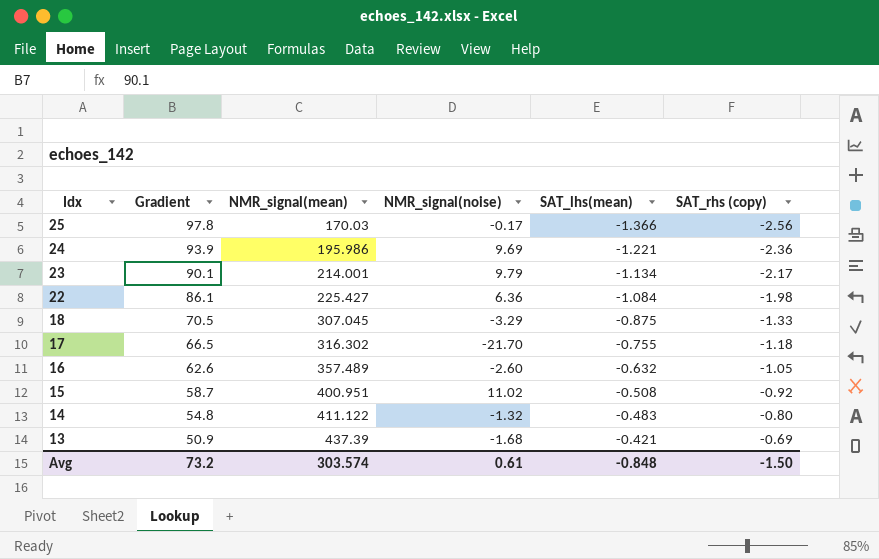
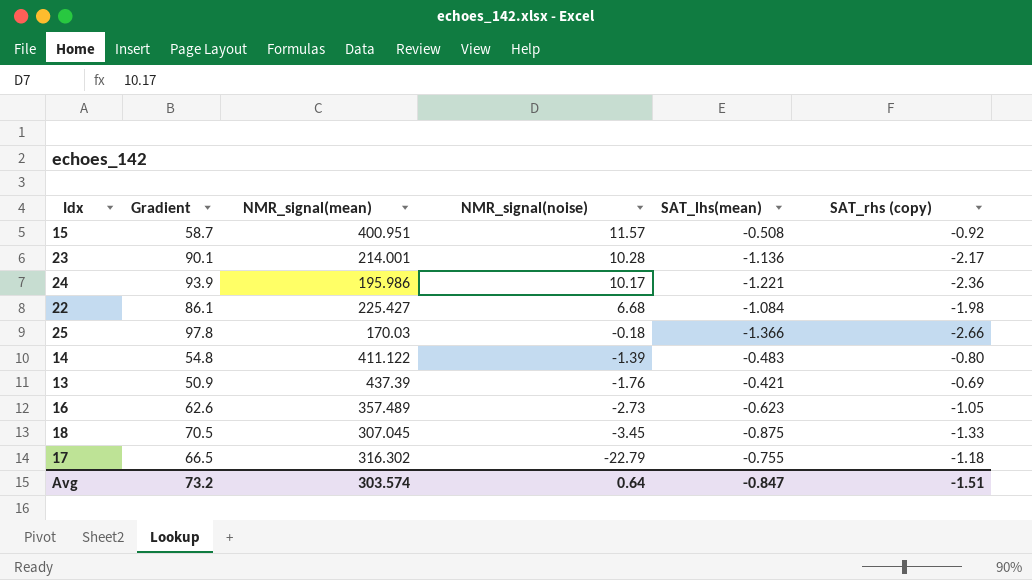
row order: Idx descending -> NMR_signal(noise) descending
15 | NMR_signal(noise): 11.02 -> 11.57
23 | NMR_signal(noise): 9.79 -> 10.28
23 | SAT_lhs(mean): -1.134 -> -1.136
24 | NMR_signal(noise): 9.69 -> 10.17
22 | NMR_signal(noise): 6.36 -> 6.68
25 | NMR_signal(noise): -0.17 -> -0.18
25 | SAT_rhs (copy): -2.56 -> -2.66
14 | NMR_signal(noise): -1.32 -> -1.39
13 | NMR_signal(noise): -1.68 -> -1.76
16 | NMR_signal(noise): -2.60 -> -2.73
16 | SAT_lhs(mean): -0.632 -> -0.623
18 | NMR_signal(noise): -3.29 -> -3.45
17 | NMR_signal(noise): -21.70 -> -22.79
Avg | NMR_signal(noise): 0.61 -> 0.64
Avg | SAT_lhs(mean): -0.848 -> -0.847
Avg | SAT_rhs (copy): -1.50 -> -1.51

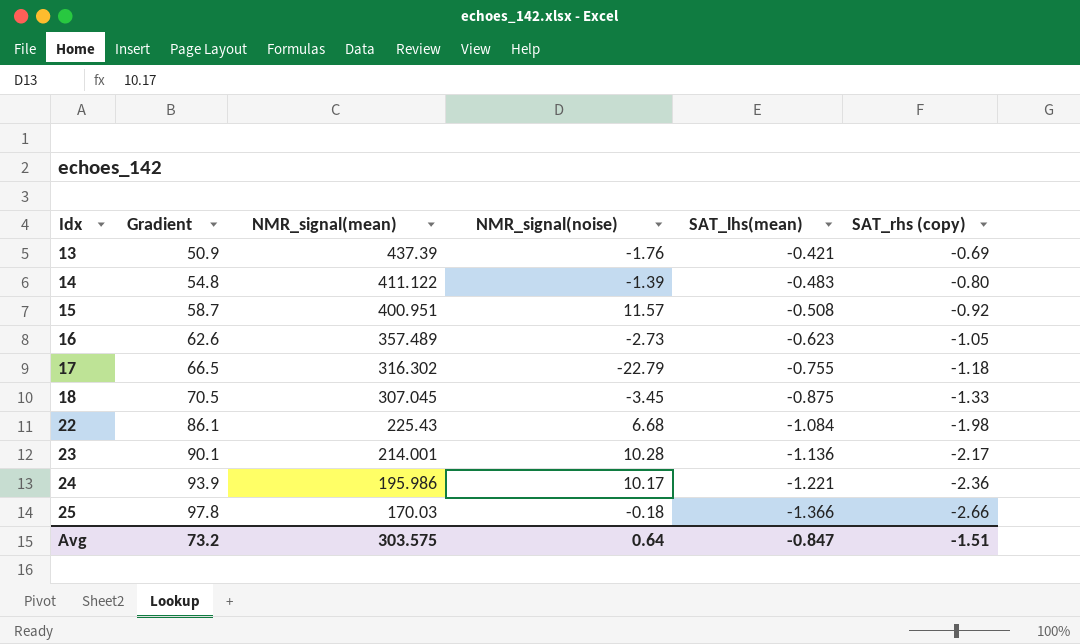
row order: NMR_signal(noise) descending -> Idx ascending
22 | NMR_signal(mean): 225.427 -> 225.43
Avg | NMR_signal(mean): 303.574 -> 303.575

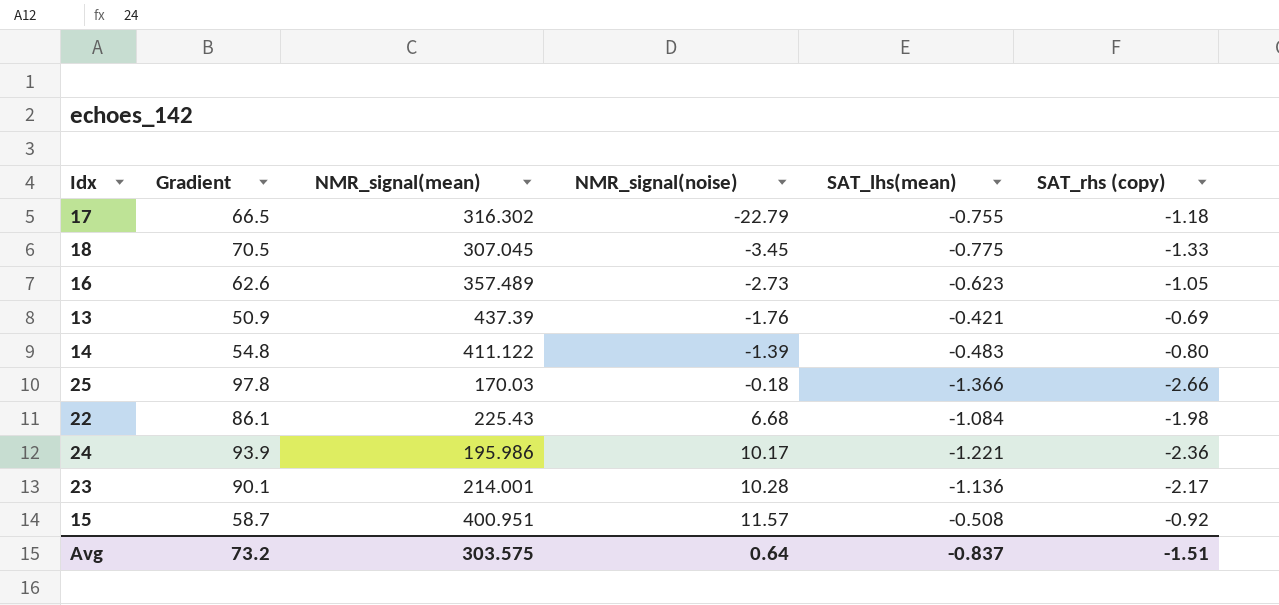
row order: Idx ascending -> NMR_signal(noise) ascending
18 | SAT_lhs(mean): -0.875 -> -0.775
Avg | SAT_lhs(mean): -0.847 -> -0.837

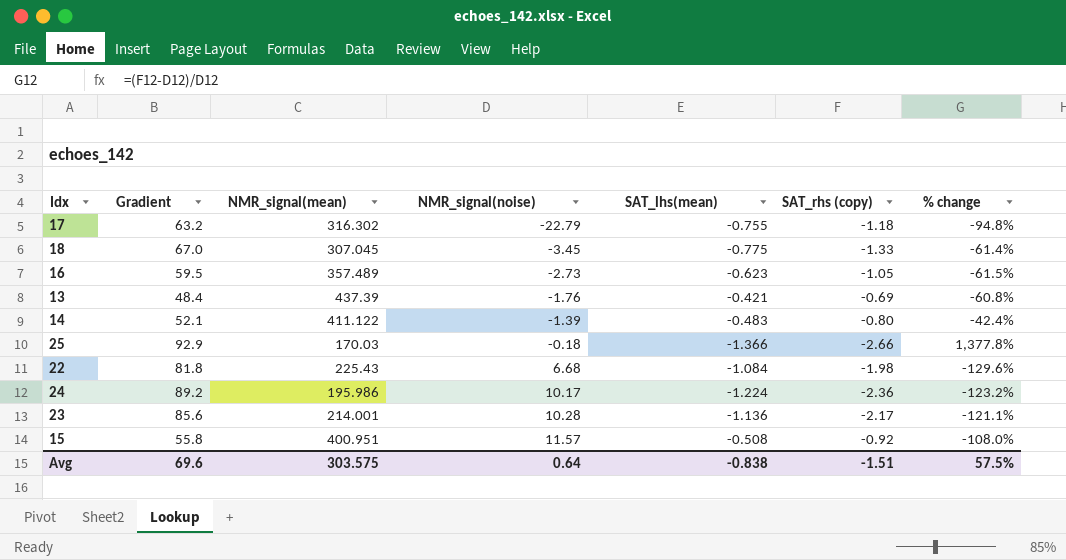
column % change | formula: none -> ([SAT_rhs (copy)] - [NMR_signal(noise)]) / [NMR_signal(noise)]
17 | Gradient: 66.5 -> 63.2
18 | Gradient: 70.5 -> 67.0
16 | Gradient: 62.6 -> 59.5
13 | Gradient: 50.9 -> 48.4
14 | Gradient: 54.8 -> 52.1
25 | Gradient: 97.8 -> 92.9
22 | Gradient: 86.1 -> 81.8
24 | Gradient: 93.9 -> 89.2
24 | SAT_lhs(mean): -1.221 -> -1.224
23 | Gradient: 90.1 -> 85.6
15 | Gradient: 58.7 -> 55.8
Avg | Gradient: 73.2 -> 69.6
Avg | SAT_lhs(mean): -0.837 -> -0.838

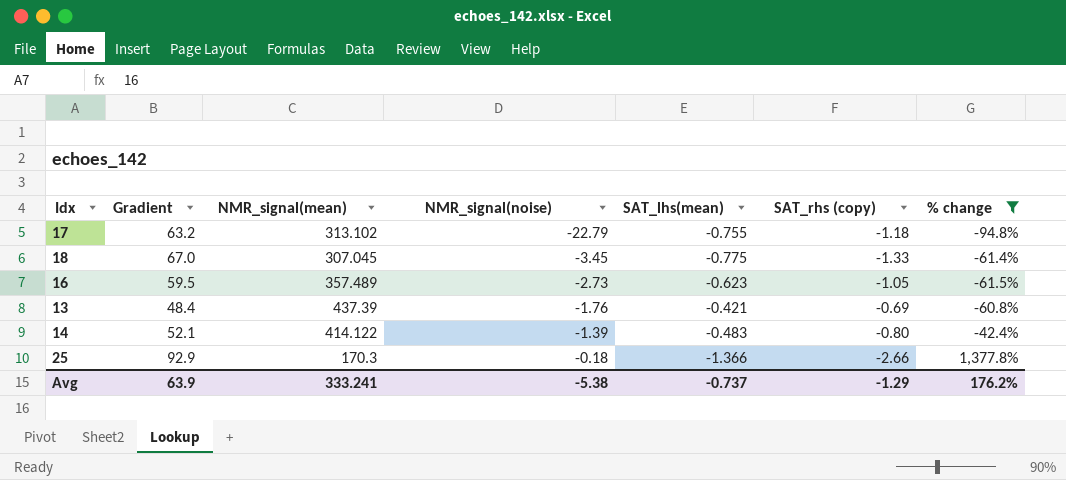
filter: none -> % change >= -94.8%
17 | NMR_signal(mean): 316.302 -> 313.102
14 | NMR_signal(mean): 411.122 -> 414.122
25 | NMR_signal(mean): 170.03 -> 170.3
Avg | Gradient: 69.6 -> 63.9
Avg | NMR_signal(mean): 303.575 -> 333.241
Avg | NMR_signal(noise): 0.64 -> -5.38
Avg | SAT_lhs(mean): -0.838 -> -0.737
Avg | SAT_rhs (copy): -1.51 -> -1.29
Avg | % change: 57.5% -> 176.2%

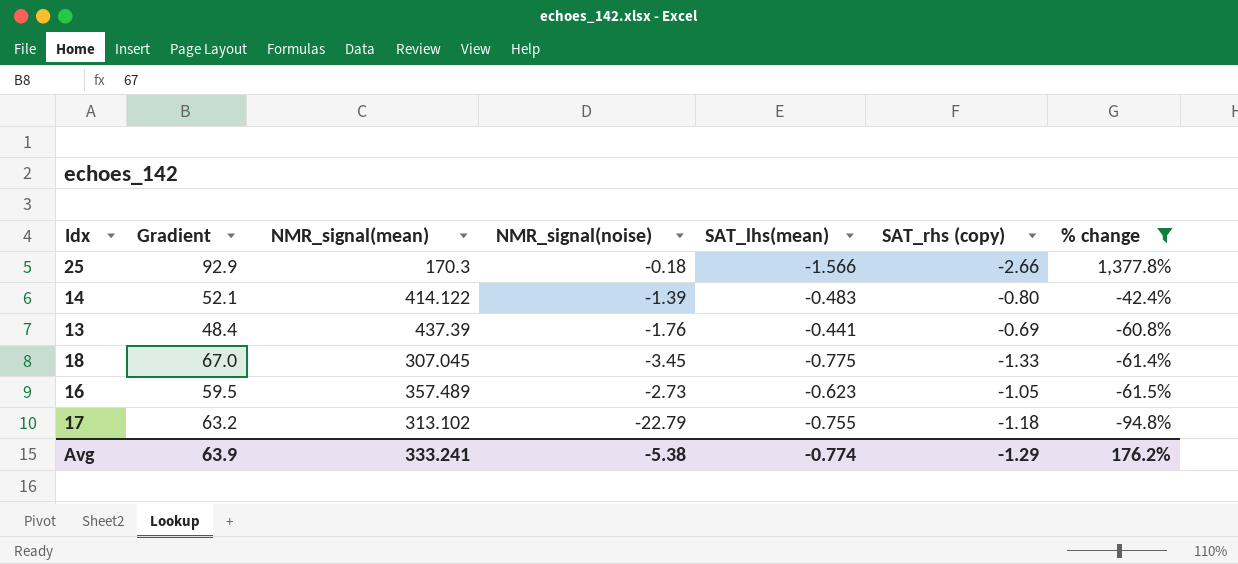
row order: NMR_signal(noise) ascending -> % change descending
25 | SAT_lhs(mean): -1.366 -> -1.566
13 | SAT_lhs(mean): -0.421 -> -0.441
Avg | SAT_lhs(mean): -0.737 -> -0.774

